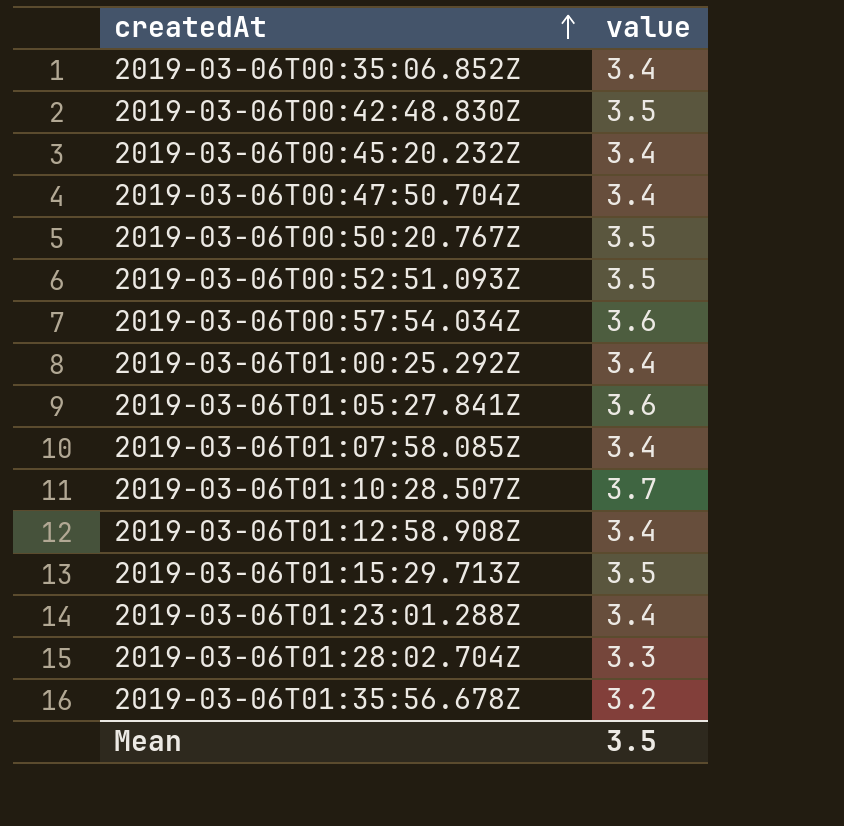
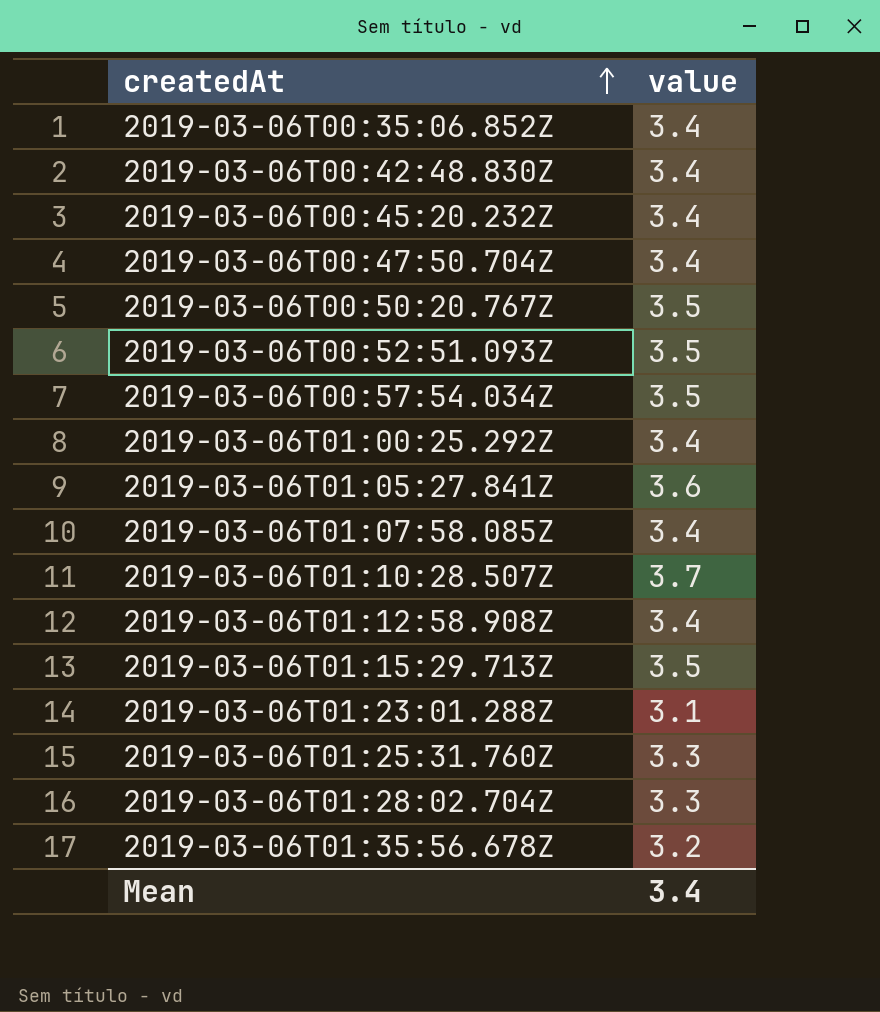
2019-03-06T00:42:48.830Z | value: 3.5 -> 3.4
2019-03-06T00:57:54.034Z | value: 3.6 -> 3.5
2019-03-06T01:23:01.288Z | value: 3.4 -> 3.1
row 2019-03-06T01:25:31.760Z: none -> 3.3
Mean | value: 3.5 -> 3.4

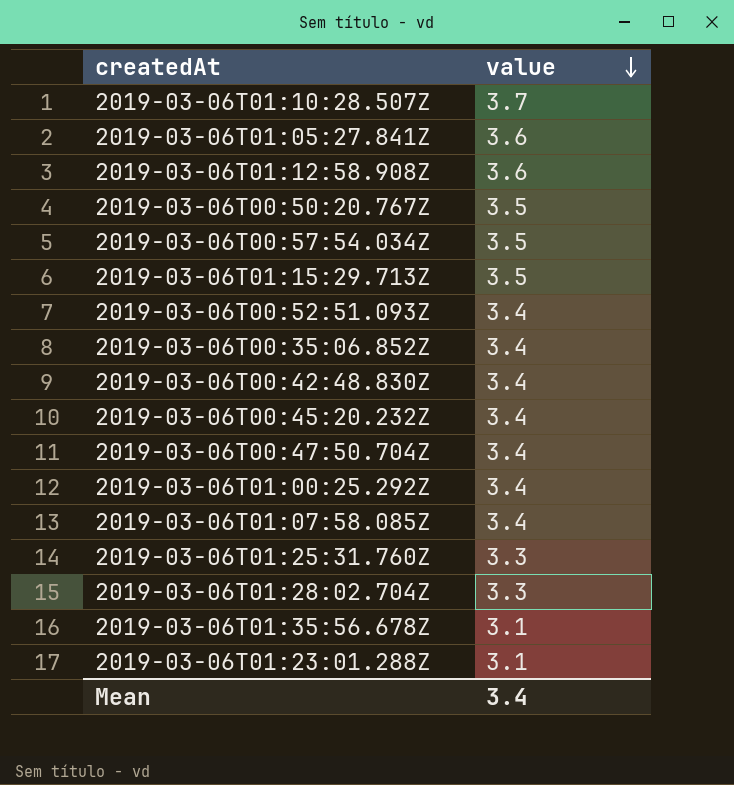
row order: createdAt ascending -> value descending
2019-03-06T01:12:58.908Z | value: 3.4 -> 3.6
2019-03-06T00:52:51.093Z | value: 3.5 -> 3.4
2019-03-06T01:35:56.678Z | value: 3.2 -> 3.1

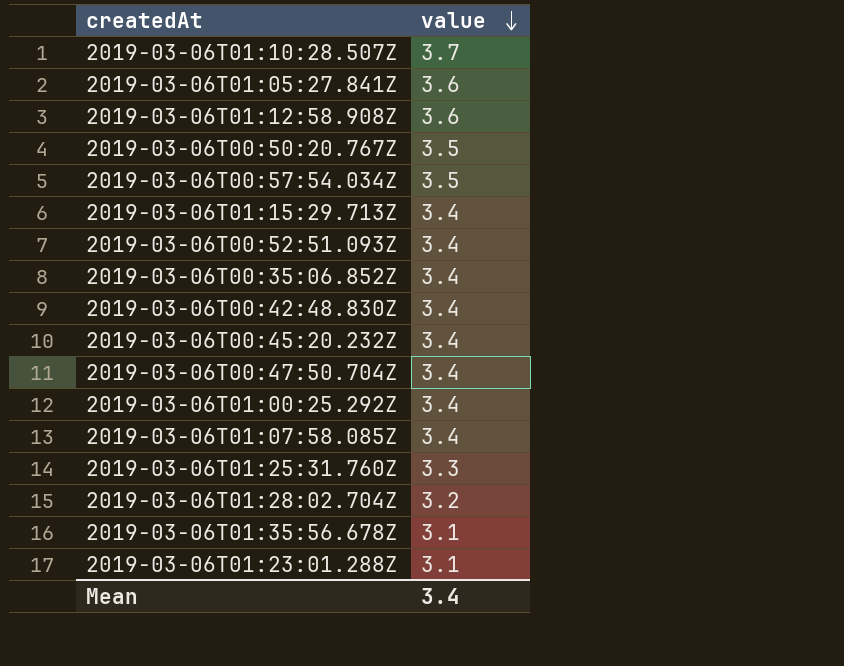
2019-03-06T01:15:29.713Z | value: 3.5 -> 3.4
2019-03-06T01:28:02.704Z | value: 3.3 -> 3.2

